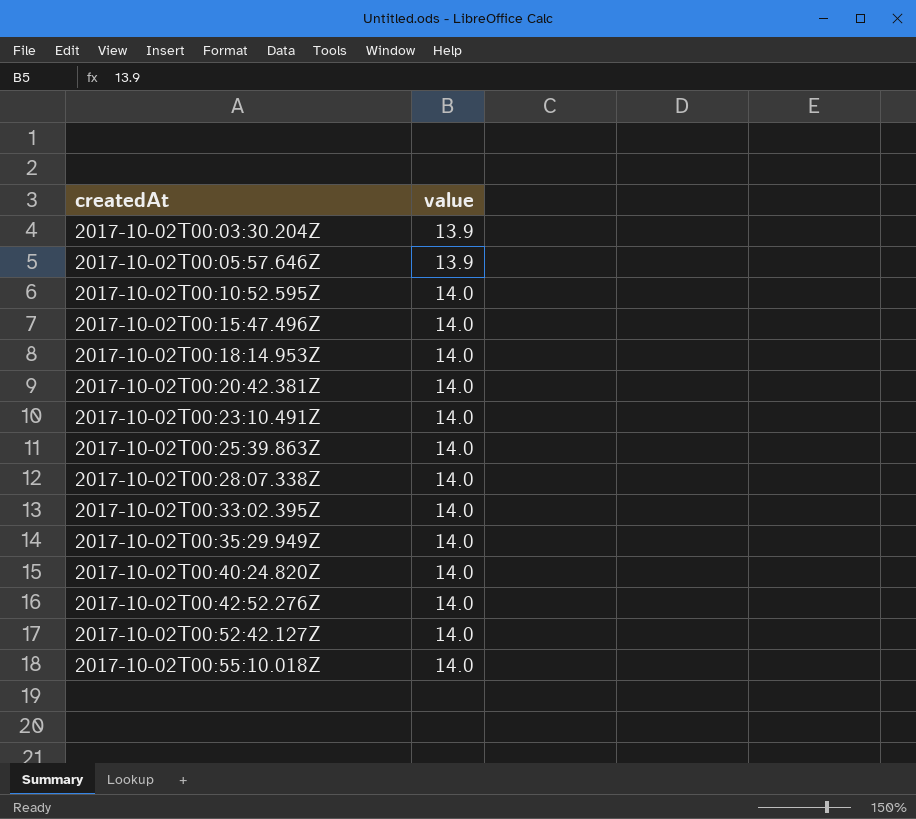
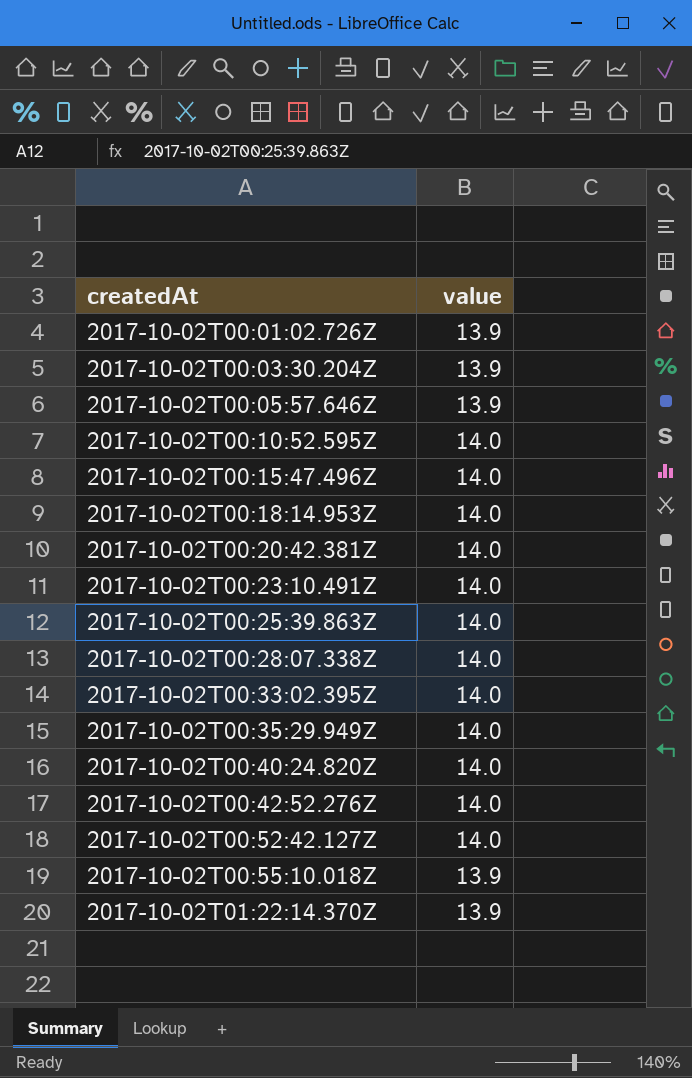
row 2017-10-02T00:01:02.726Z: none -> 13.9
2017-10-02T00:55:10.018Z | value: 14.0 -> 13.9
row 2017-10-02T01:22:14.370Z: none -> 13.9

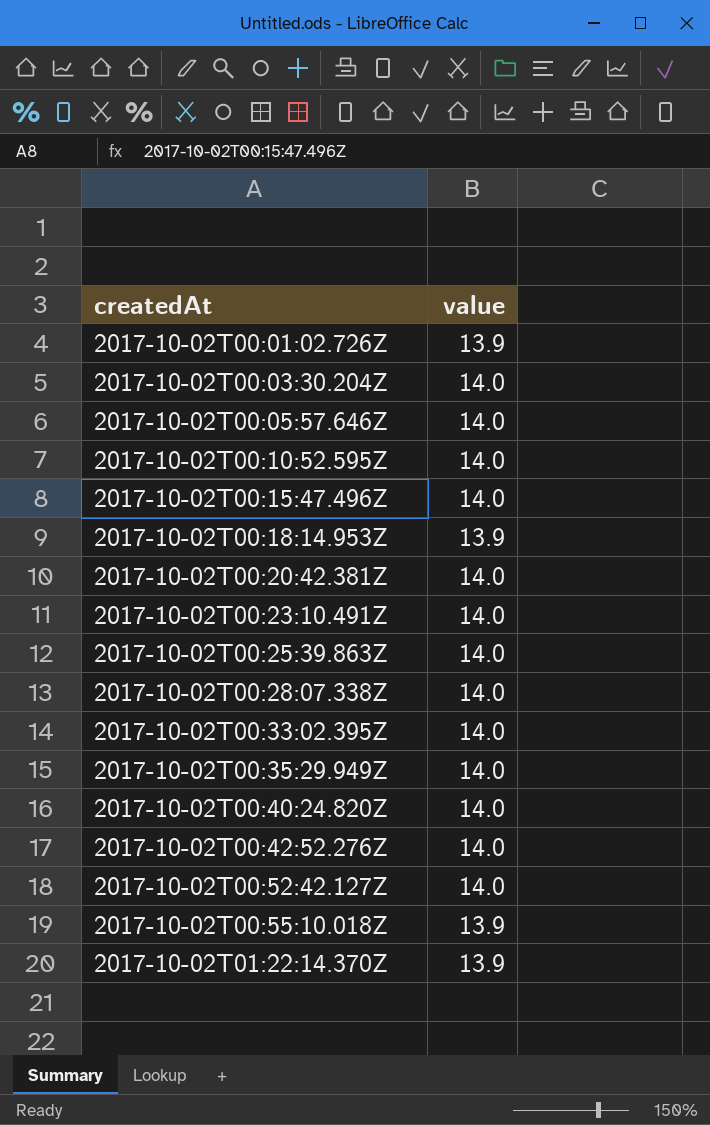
2017-10-02T00:03:30.204Z | value: 13.9 -> 14.0
2017-10-02T00:05:57.646Z | value: 13.9 -> 14.0
2017-10-02T00:18:14.953Z | value: 14.0 -> 13.9

